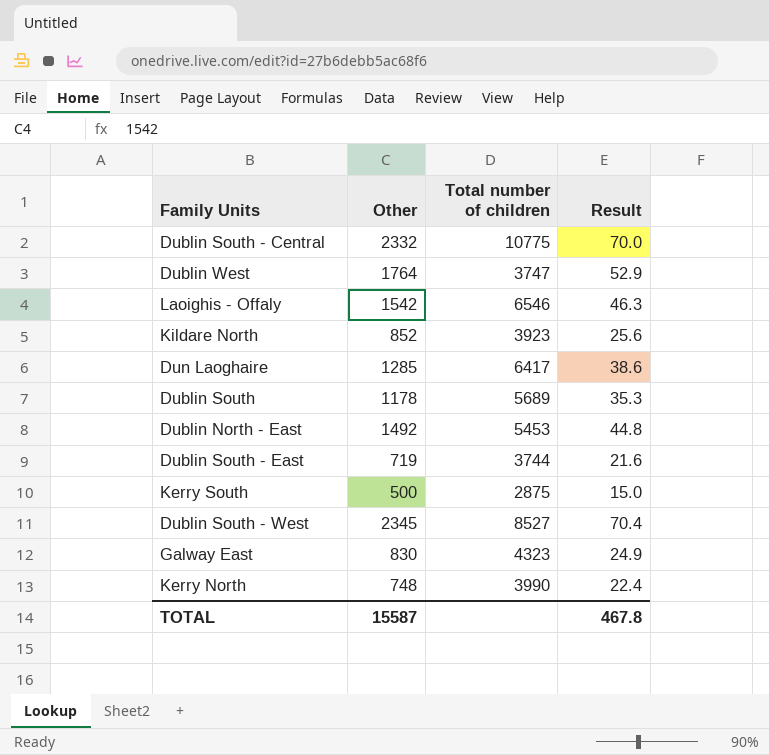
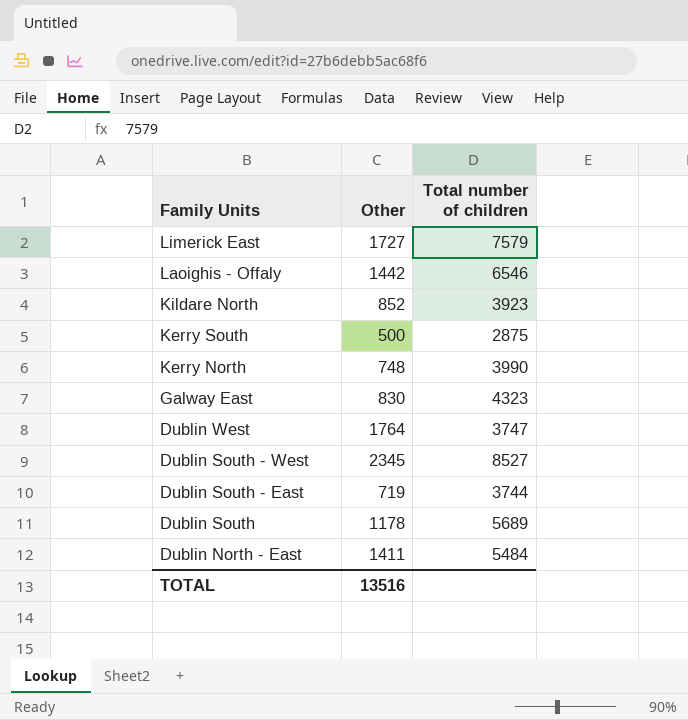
row order: none -> Family Units descending
column Result | formula: [Other] * 0.03 -> none
row Dublin South - Central: 2332 | 10775 | 70.0 -> none
row Dun Laoghaire: 1285 | 6417 | 38.6 -> none
row Limerick East: none -> 1727 | 7579
Laoighis - Offaly | Other: 1542 -> 1442
Dublin North - East | Other: 1492 -> 1411
Dublin North - East | Total number of children: 5453 -> 5484
TOTAL | Other: 15587 -> 13516

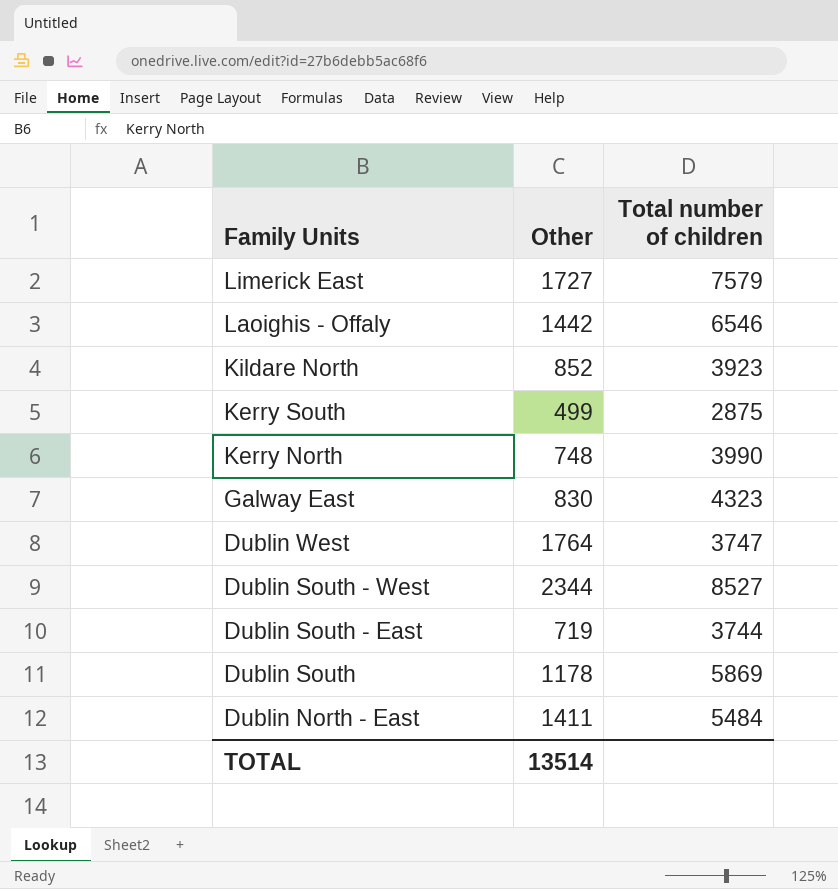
Kerry South | Other: 500 -> 499
Dublin South - West | Other: 2345 -> 2344
Dublin South | Total number of children: 5689 -> 5869
TOTAL | Other: 13516 -> 13514

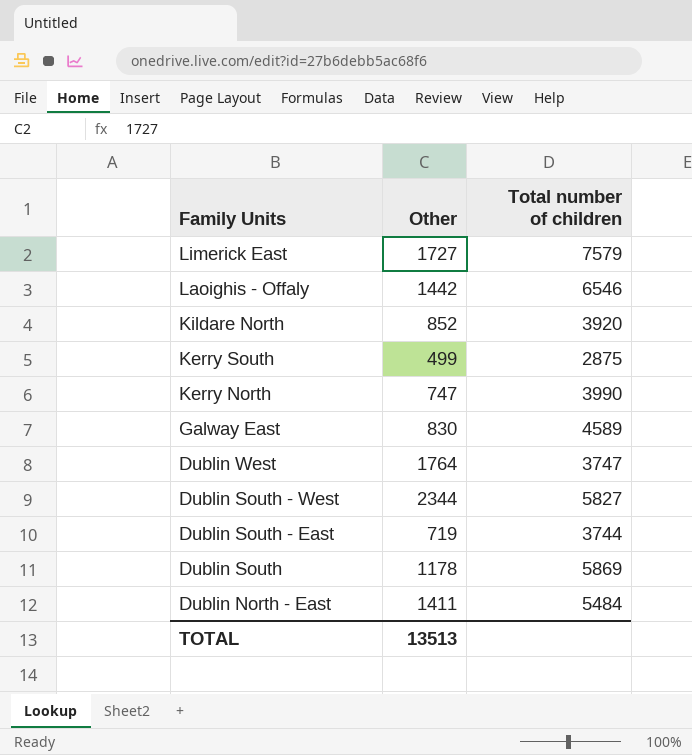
Kildare North | Total number of children: 3923 -> 3920
Kerry North | Other: 748 -> 747
Galway East | Total number of children: 4323 -> 4589
Dublin South - West | Total number of children: 8527 -> 5827
TOTAL | Other: 13514 -> 13513

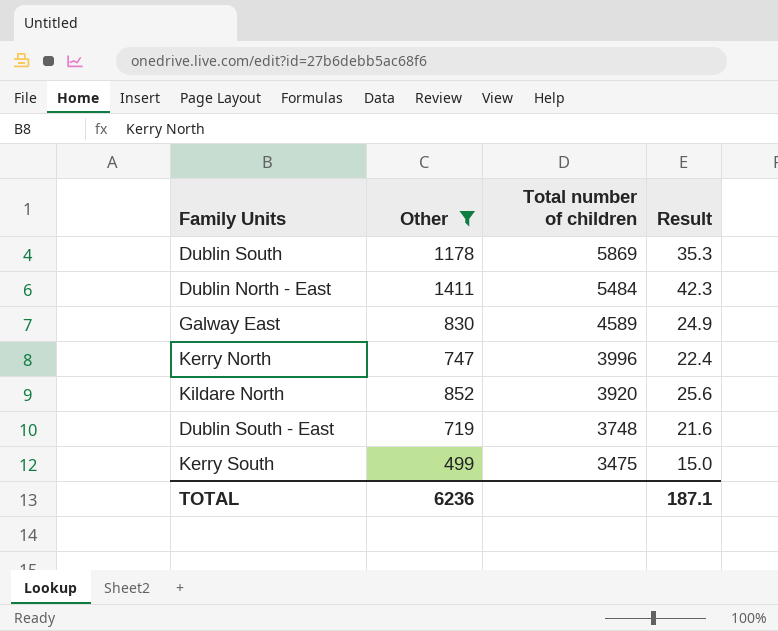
filter: none -> Other <= 1411
row order: Family Units descending -> Total number of children descending
column Result | formula: none -> [Other] * 0.03
Kerry North | Total number of children: 3990 -> 3996
Dublin South - East | Total number of children: 3744 -> 3748
Kerry South | Total number of children: 2875 -> 3475
TOTAL | Other: 13513 -> 6236

